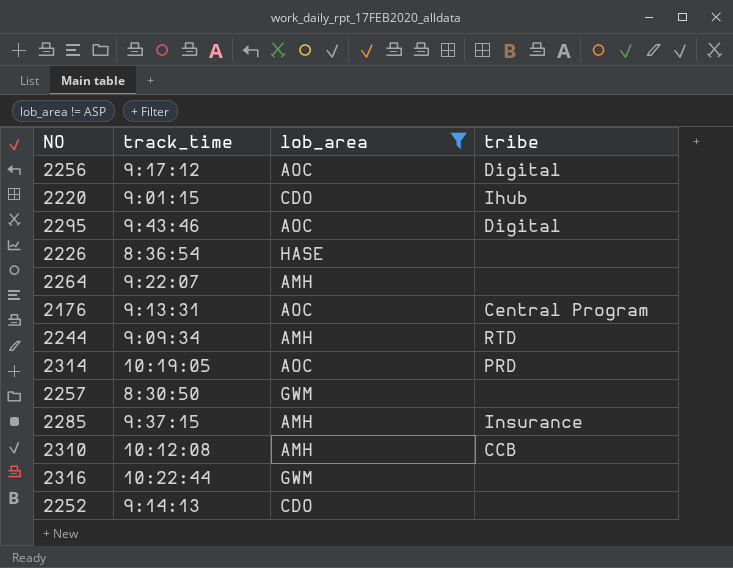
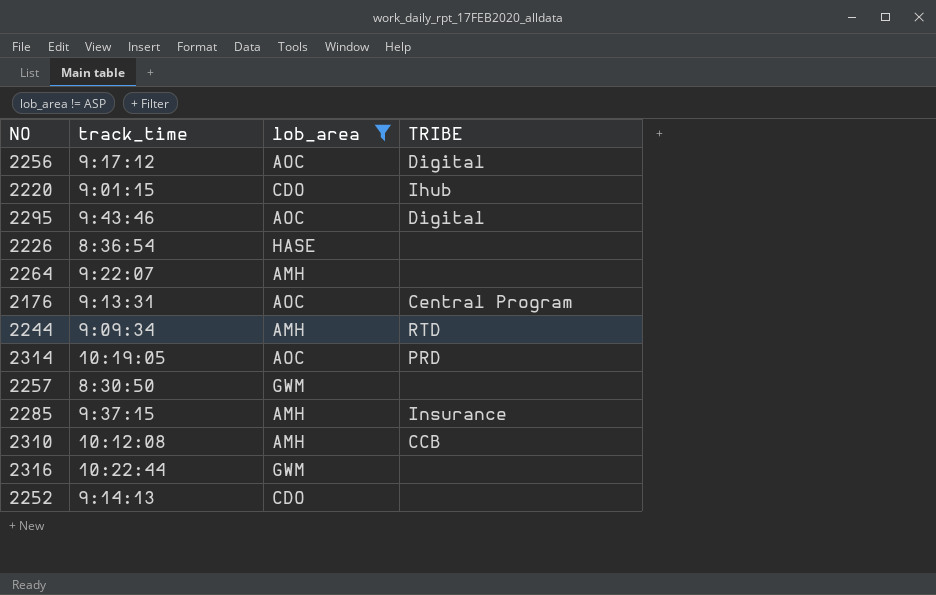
column name: tribe -> TRIBE

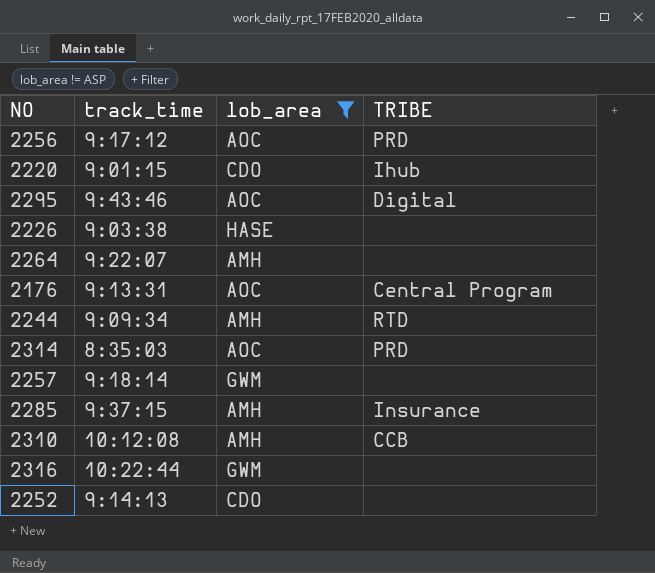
2256 | TRIBE: Digital -> PRD
2226 | track_time: 8:36:54 -> 9:03:38
2314 | track_time: 10:19:05 -> 8:35:03
2257 | track_time: 8:30:50 -> 9:18:14

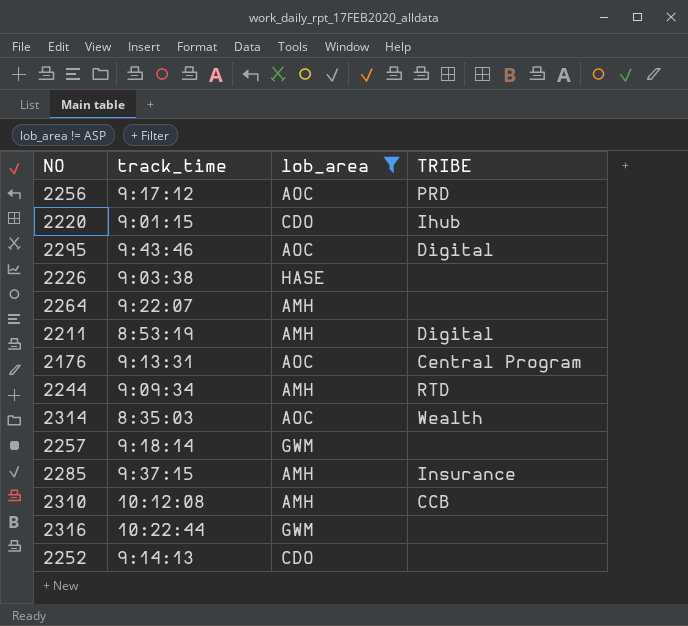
row 2211: none -> 8:53:19 | AMH | Digital
2314 | TRIBE: PRD -> Wealth

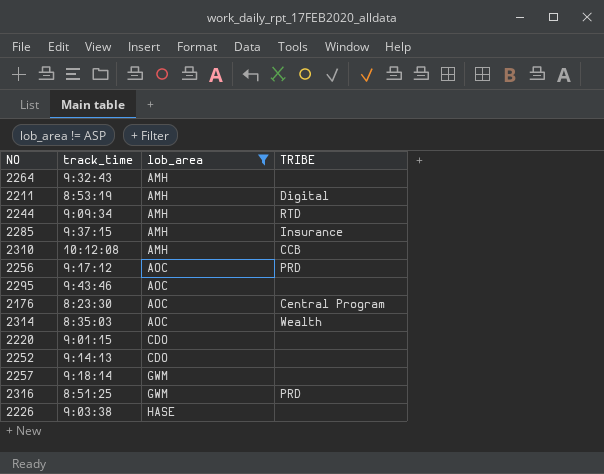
row order: none -> lob_area ascending
2264 | track_time: 9:22:07 -> 9:32:43
2295 | TRIBE: Digital -> none
2176 | track_time: 9:13:31 -> 8:23:30
2220 | TRIBE: Ihub -> none
2316 | track_time: 10:22:44 -> 8:51:25
2316 | TRIBE: none -> PRD

